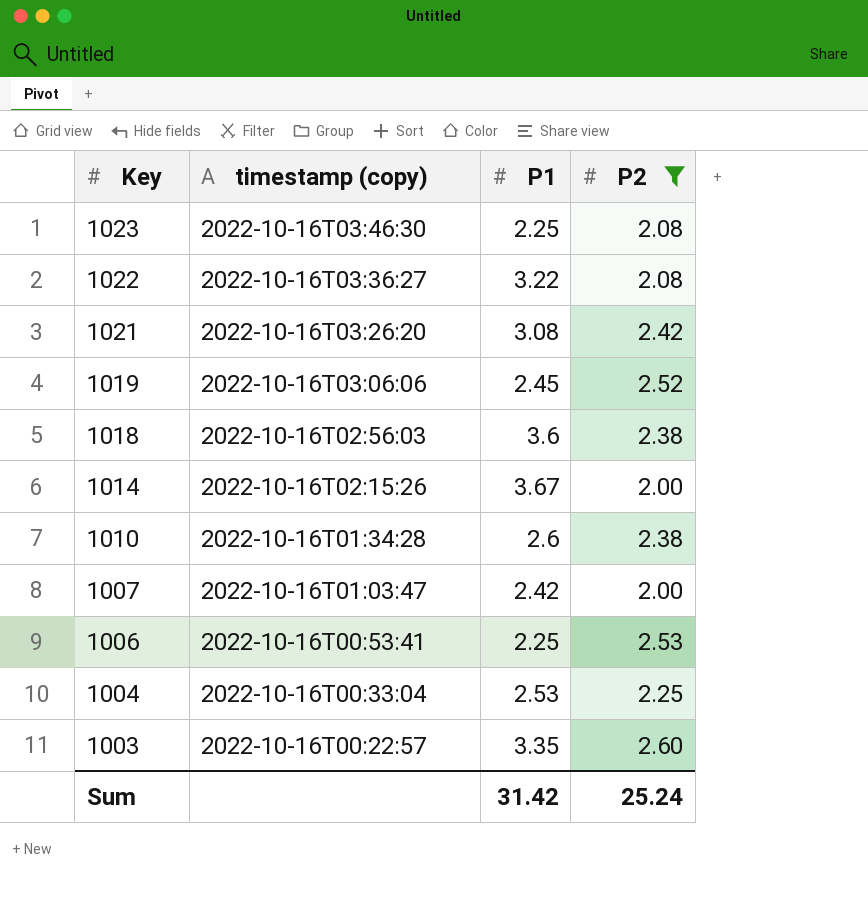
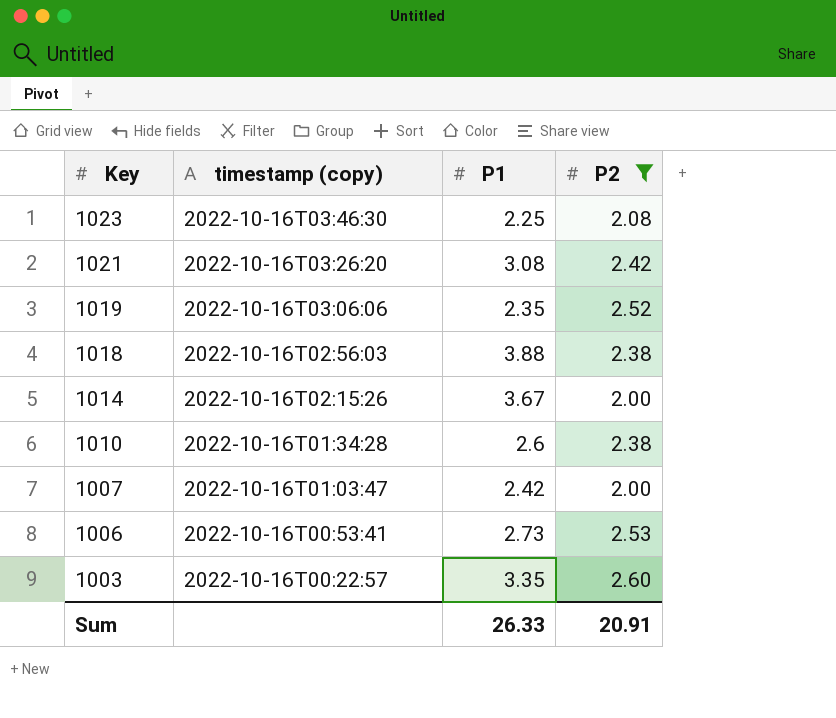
row 1022: 2022-10-16T03:36:27 | 3.22 | 2.08 -> none
row 1004: 2022-10-16T00:33:04 | 2.53 | 2.25 -> none
1019 | P1: 2.45 -> 2.35
1018 | P1: 3.6 -> 3.88
1006 | P1: 2.25 -> 2.73
Sum | P1: 31.42 -> 26.33
Sum | P2: 25.24 -> 20.91

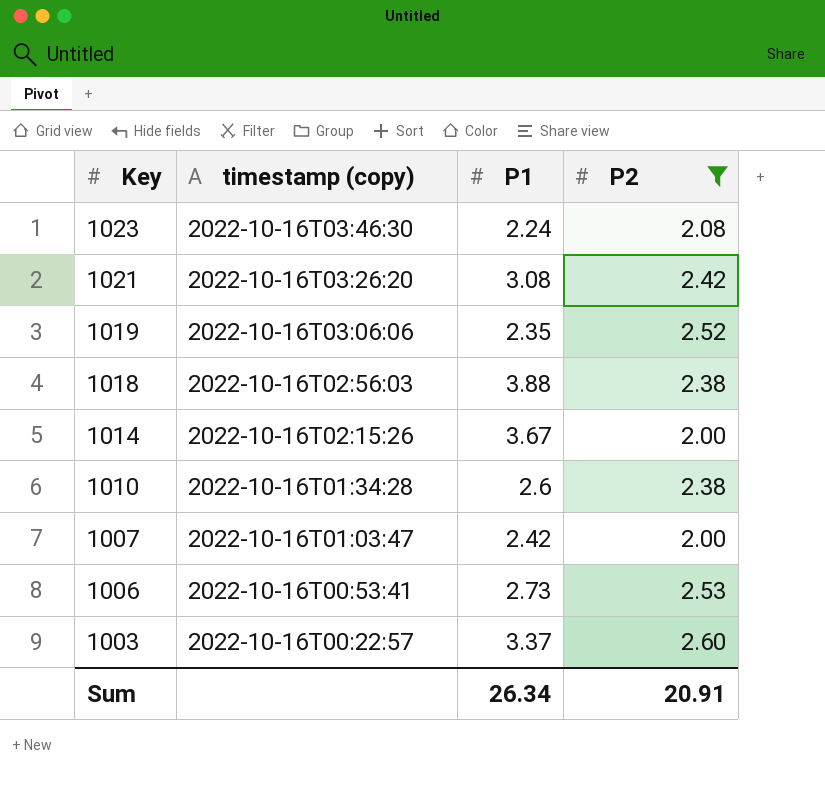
1023 | P1: 2.25 -> 2.24
1003 | P1: 3.35 -> 3.37
Sum | P1: 26.33 -> 26.34

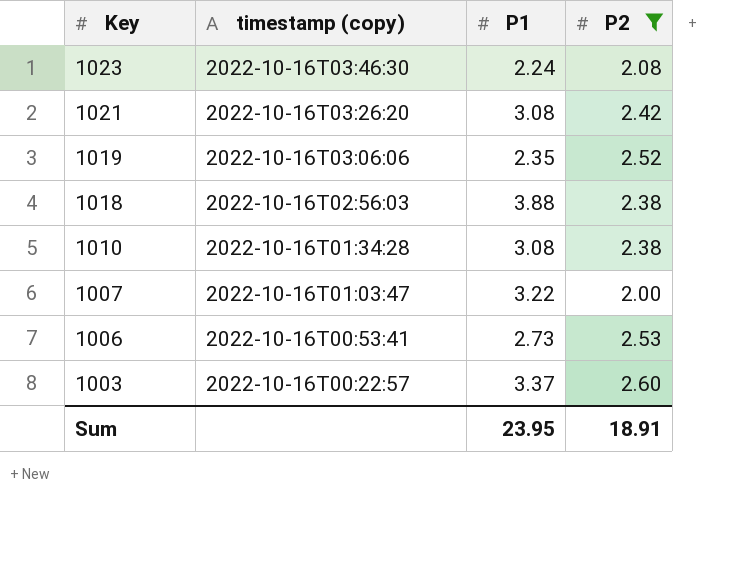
row 1014: 2022-10-16T02:15:26 | 3.67 | 2.00 -> none
1010 | P1: 2.6 -> 3.08
1007 | P1: 2.42 -> 3.22
Sum | P1: 26.34 -> 23.95
Sum | P2: 20.91 -> 18.91

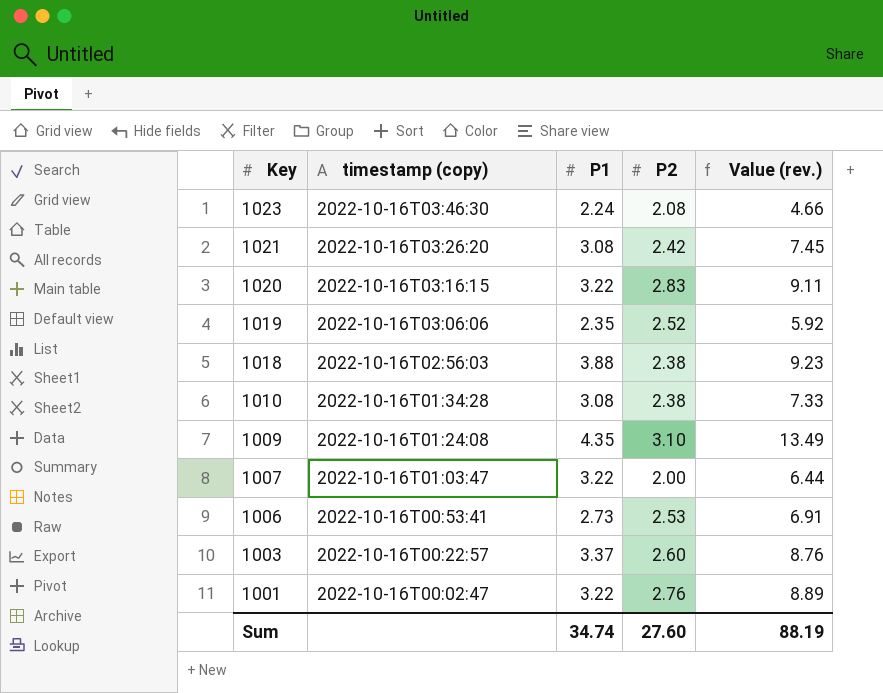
filter: P2 <= 2.60 -> none
column Value (rev.) | formula: none -> [P1] * [P2]
Sum | P1: 23.95 -> 34.74
Sum | P2: 18.91 -> 27.60

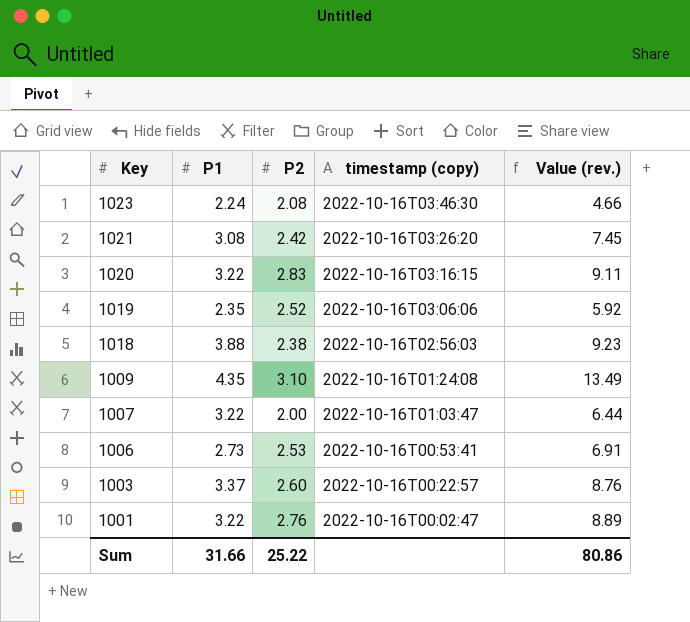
column timestamp (copy) | position: 2 -> 4
row 1010: 2022-10-16T01:34:28 | 3.08 | 2.38 | 7.33 -> none
Sum | P1: 34.74 -> 31.66
Sum | P2: 27.60 -> 25.22
Sum | Value (rev.): 88.19 -> 80.86

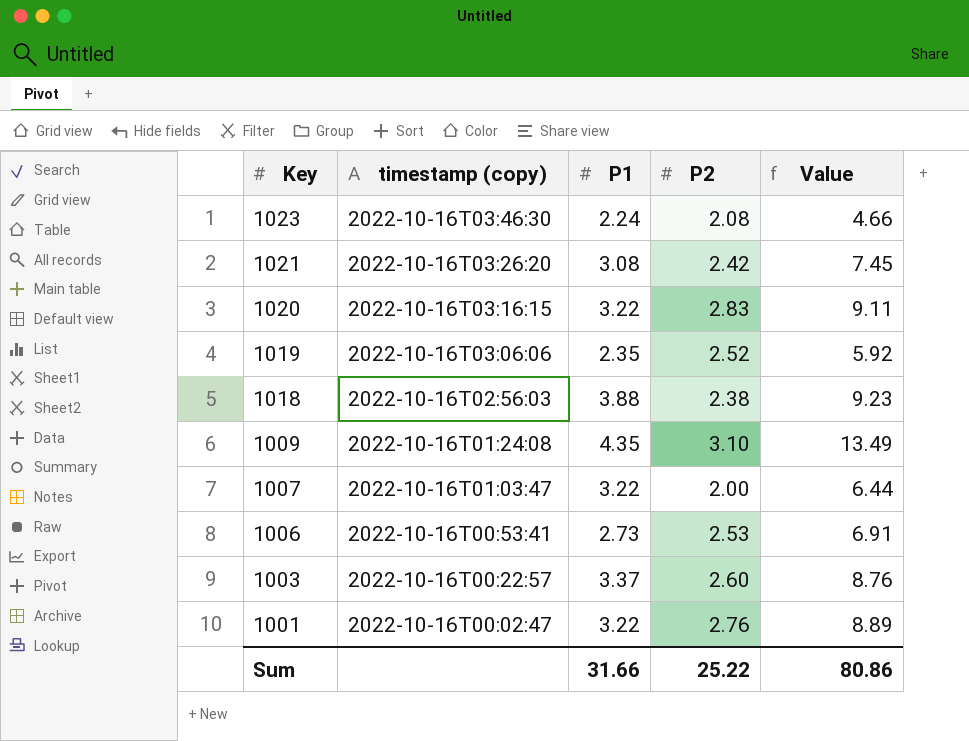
column timestamp (copy) | position: 4 -> 2
column name: Value (rev.) -> Value

